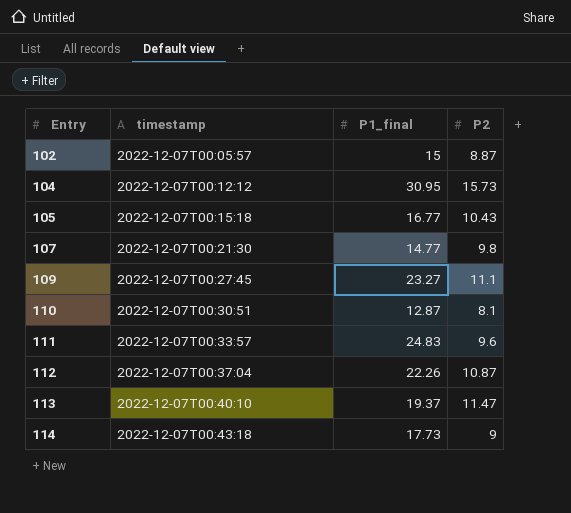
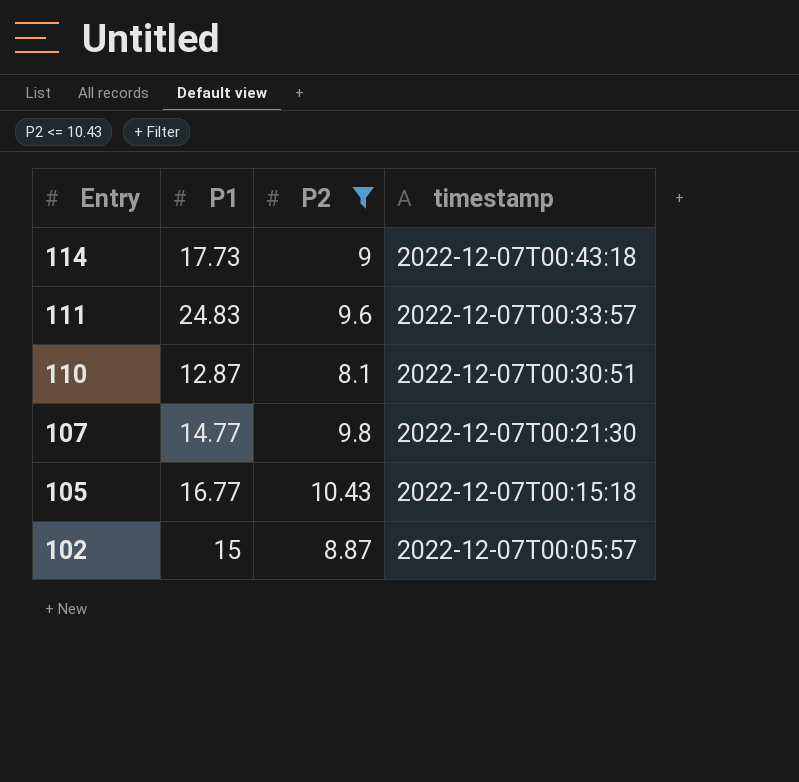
filter: none -> P2 <= 10.43
row order: Entry ascending -> Entry descending
column name: P1_final -> P1
column timestamp | position: 2 -> 4

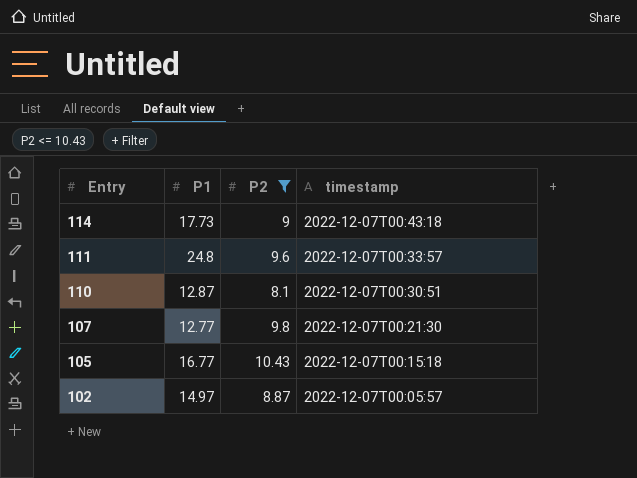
111 | P1: 24.83 -> 24.8
107 | P1: 14.77 -> 12.77
102 | P1: 15 -> 14.97

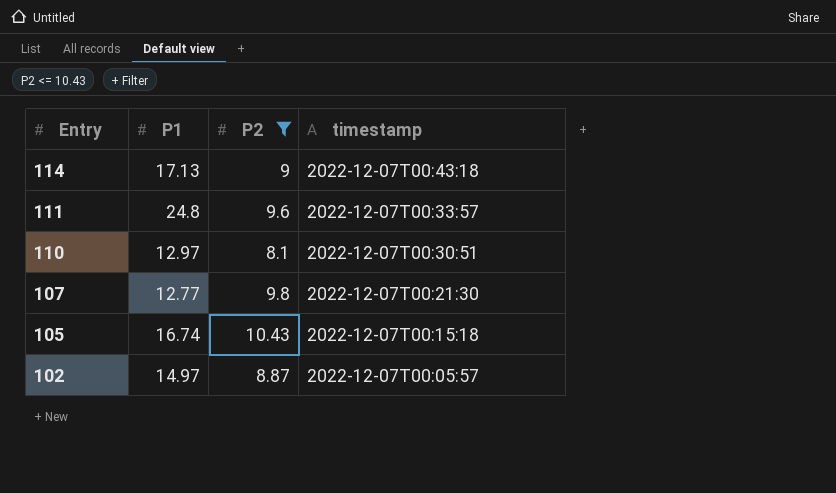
114 | P1: 17.73 -> 17.13
110 | P1: 12.87 -> 12.97
105 | P1: 16.77 -> 16.74

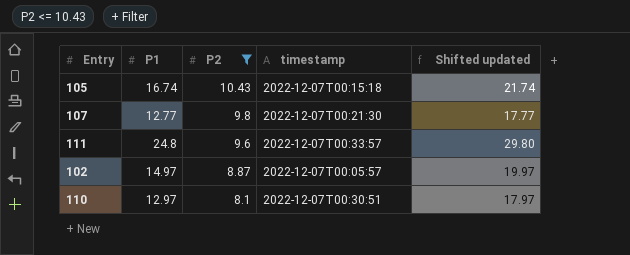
row order: Entry descending -> P2 descending
column Shifted updated | formula: none -> [P1] + 5
row 114: 17.13 | 9 | 2022-12-07T00:43:18 -> none

